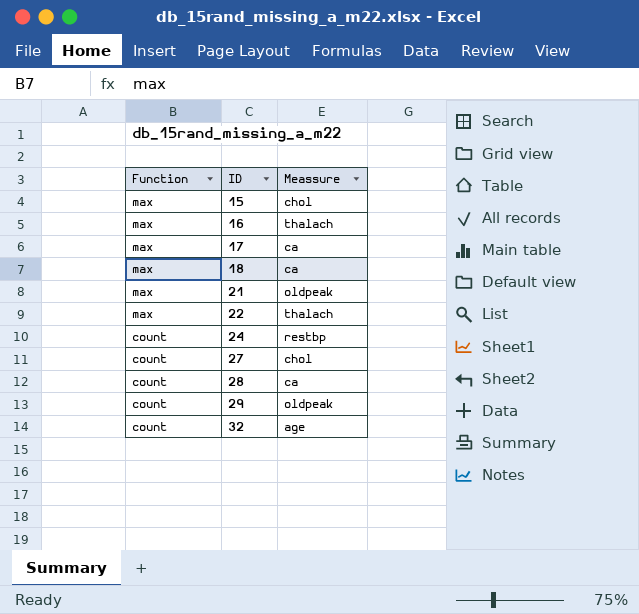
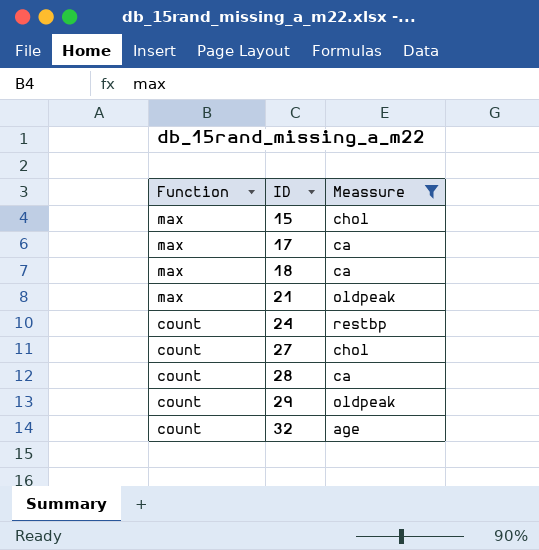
filter: none -> Meassure != thalach

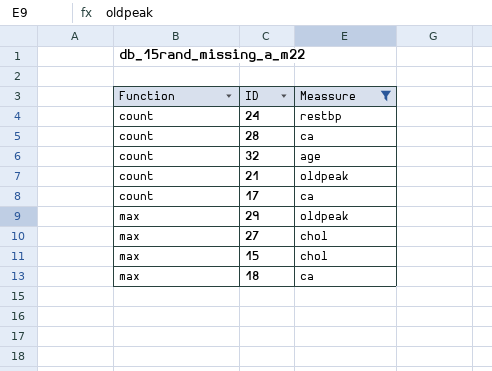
row order: Function descending -> Function ascending
21 | Function: max -> count
17 | Function: max -> count
29 | Function: count -> max
27 | Function: count -> max

